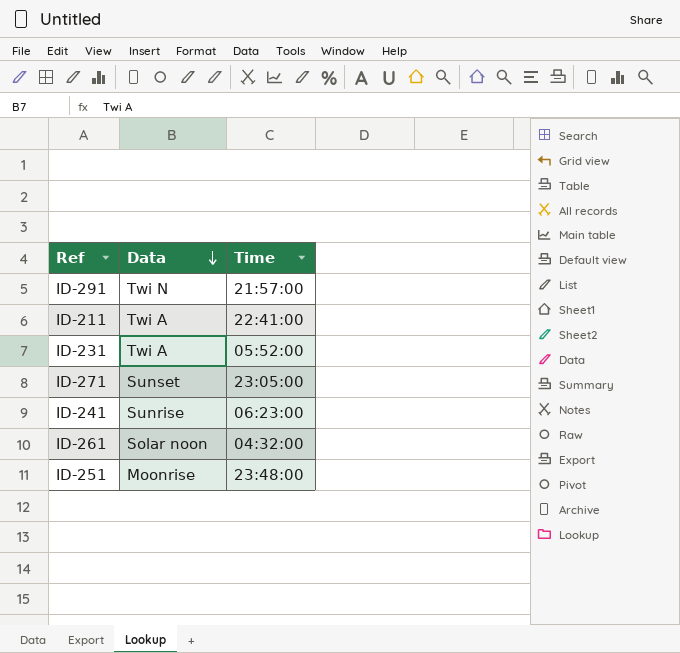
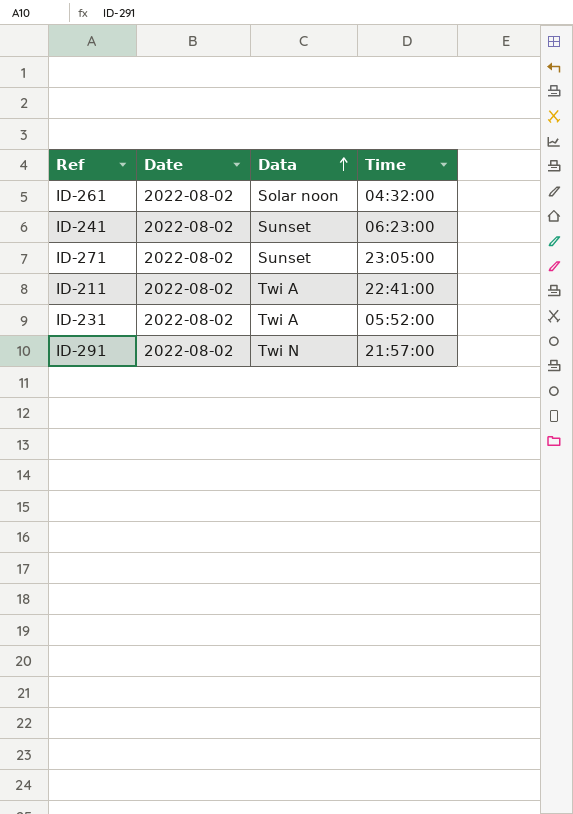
row order: Data descending -> Data ascending
column Date | position: none -> 2
row ID-251: Moonrise | 23:48:00 -> none
ID-241 | Data: Sunrise -> Sunset

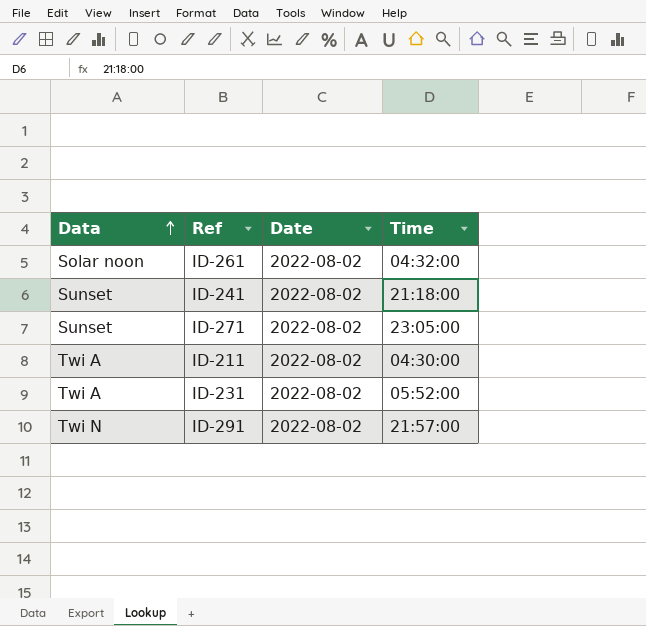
column Data | position: 3 -> 1
ID-241 | Time: 06:23:00 -> 21:18:00
ID-211 | Time: 22:41:00 -> 04:30:00

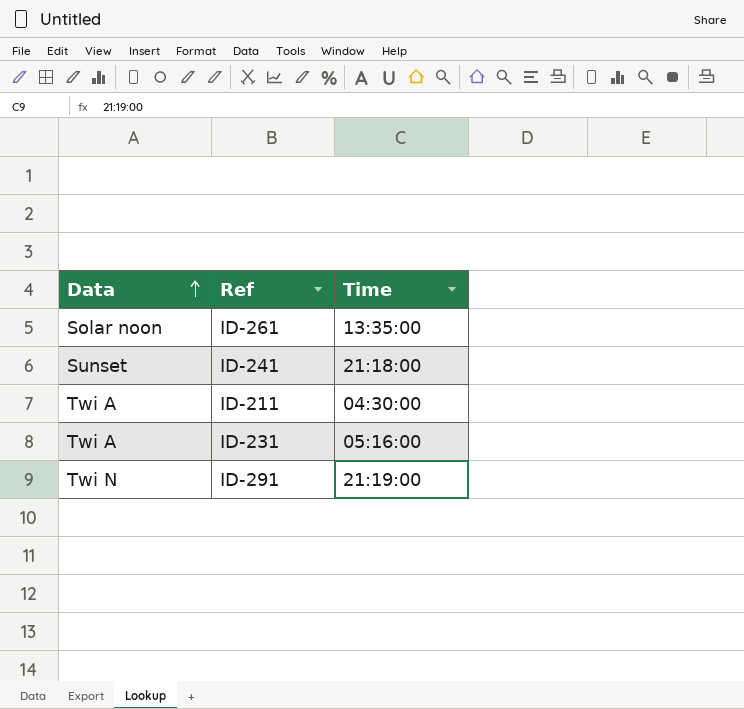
column Date | position: 3 -> none
row ID-271: Sunset | 2022-08-02 | 23:05:00 -> none
ID-261 | Time: 04:32:00 -> 13:35:00
ID-231 | Time: 05:52:00 -> 05:16:00
ID-291 | Time: 21:57:00 -> 21:19:00

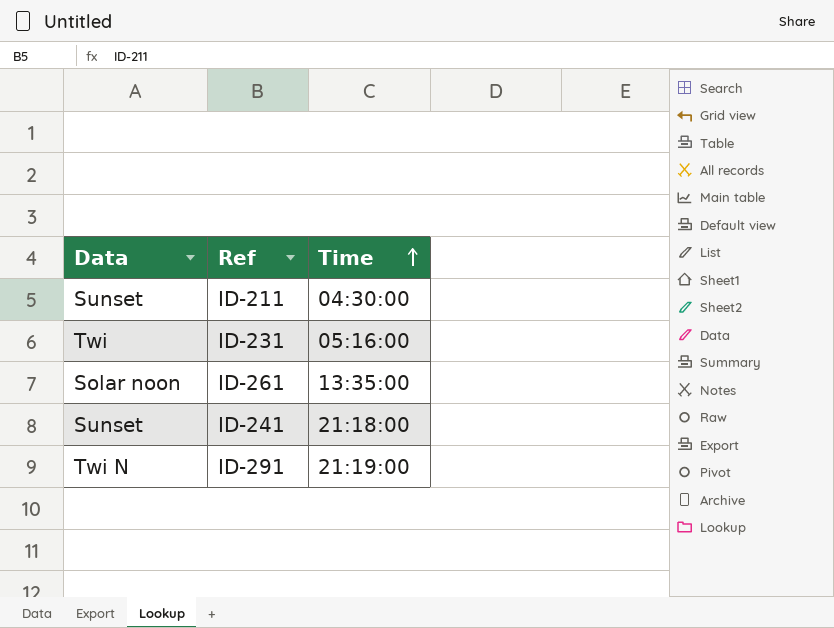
row order: Data ascending -> Time ascending
ID-211 | Data: Twi A -> Sunset
ID-231 | Data: Twi A -> Twi

